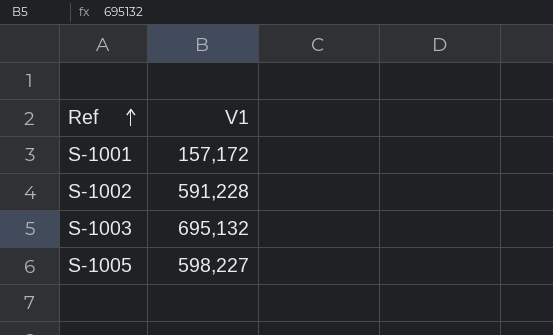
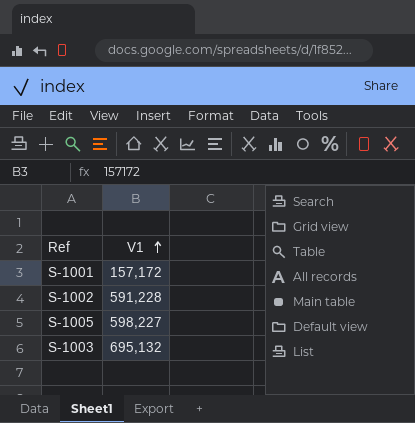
row order: Ref ascending -> V1 ascending

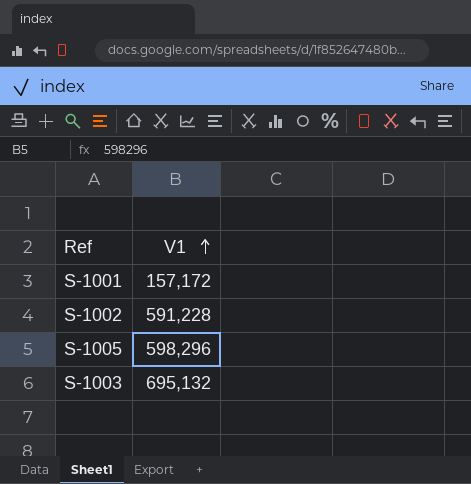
S-1005 | V1: 598,227 -> 598,296

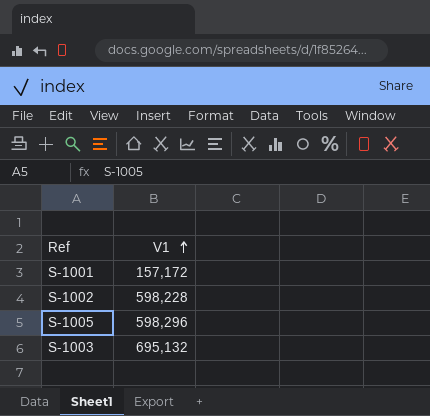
S-1002 | V1: 591,228 -> 598,228

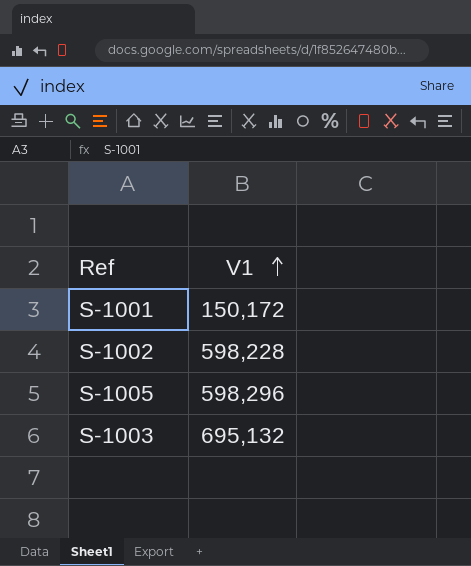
S-1001 | V1: 157,172 -> 150,172

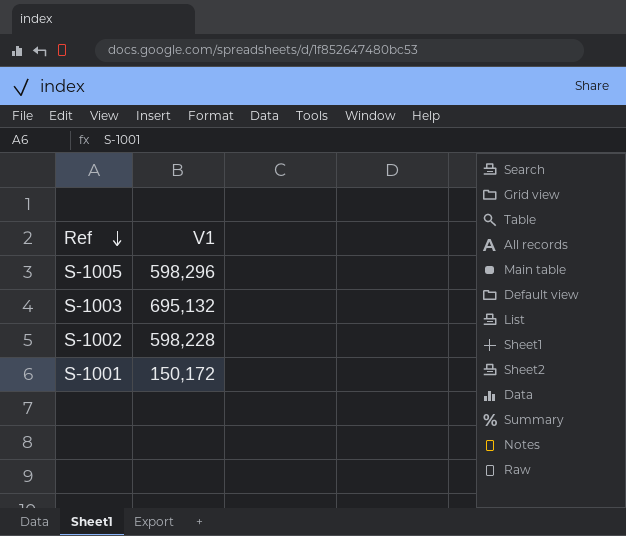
row order: V1 ascending -> Ref descending

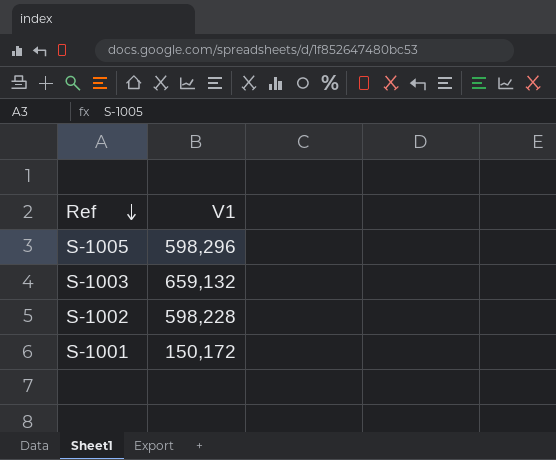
S-1003 | V1: 695,132 -> 659,132

